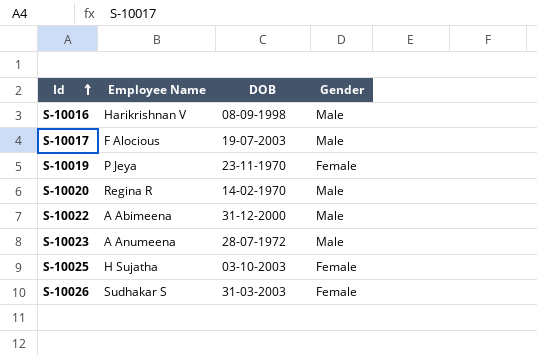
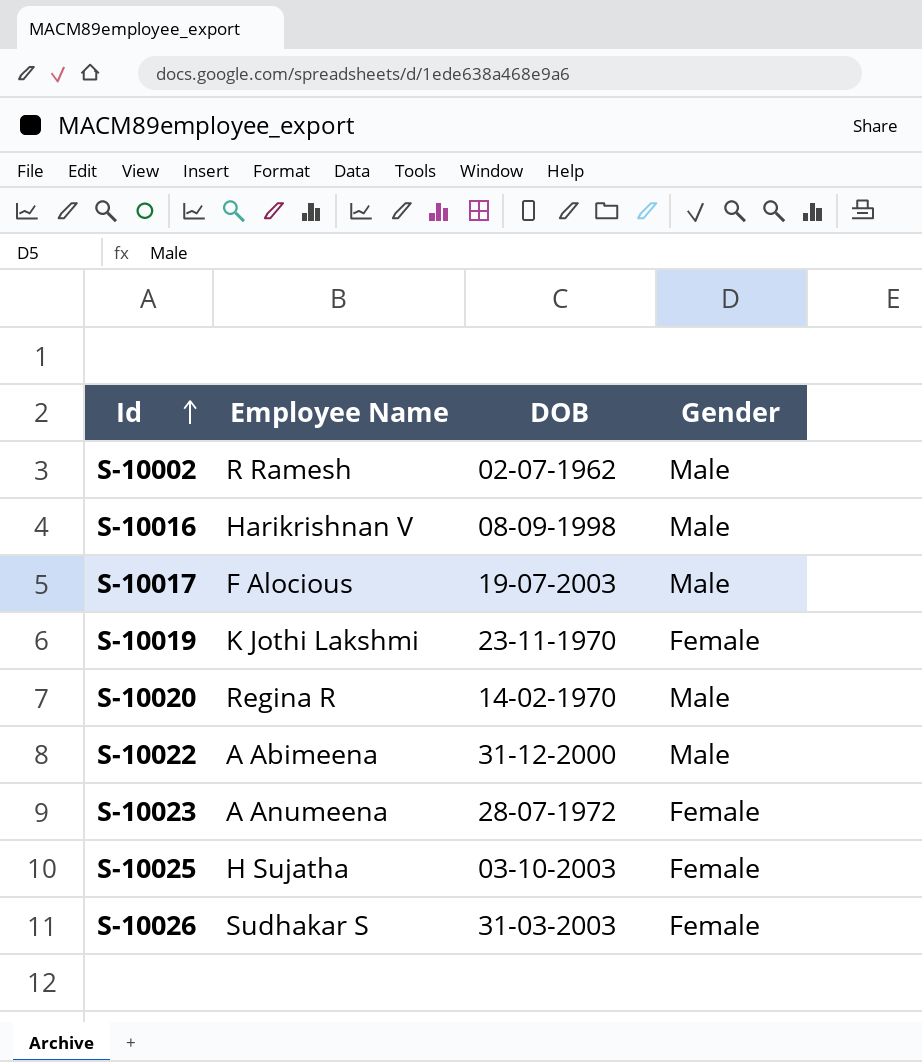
row S-10002: none -> R Ramesh | 02-07-1962 | Male
S-10019 | Employee Name: P Jeya -> K Jothi Lakshmi
S-10023 | Gender: Male -> Female

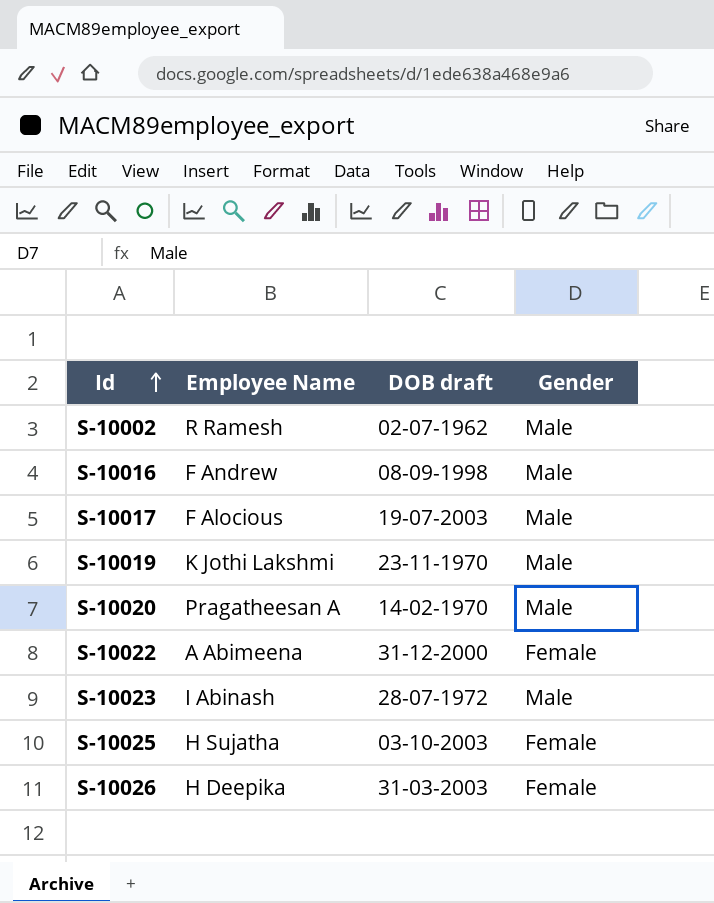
column name: DOB -> DOB draft
S-10016 | Employee Name: Harikrishnan V -> F Andrew
S-10019 | Gender: Female -> Male
S-10020 | Employee Name: Regina R -> Pragatheesan A
S-10022 | Gender: Male -> Female
S-10023 | Employee Name: A Anumeena -> I Abinash
S-10023 | Gender: Female -> Male
S-10026 | Employee Name: Sudhakar S -> H Deepika

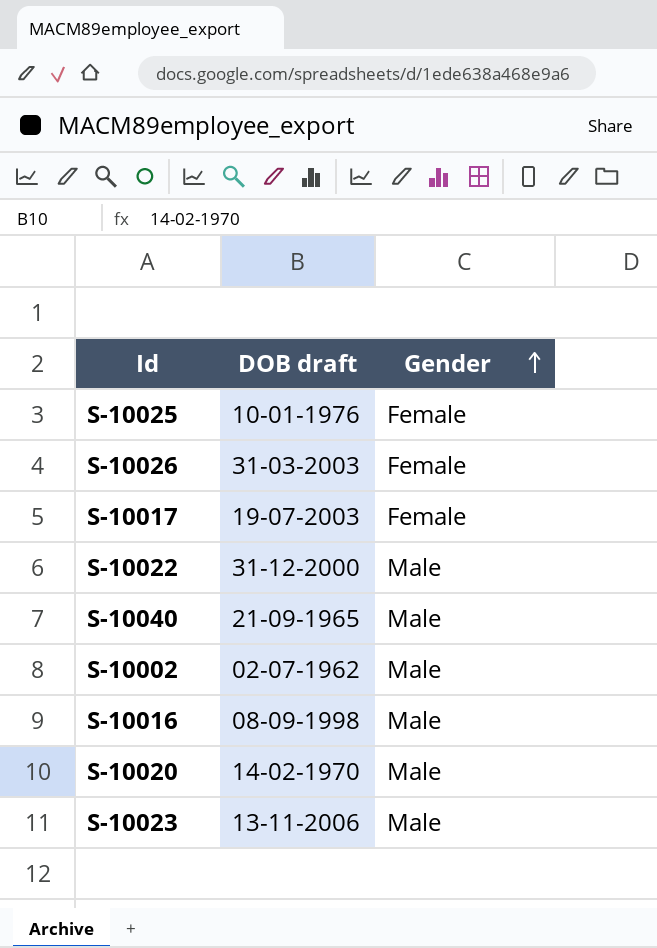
row order: Id ascending -> Gender ascending
column Employee Name | position: 2 -> none
row S-10019: K Jothi Lakshmi | 23-11-1970 | Male -> none
S-10025 | DOB draft: 03-10-2003 -> 10-01-1976
S-10017 | Gender: Male -> Female
S-10022 | Gender: Female -> Male
row S-10040: none -> 21-09-1965 | Male
S-10023 | DOB draft: 28-07-1972 -> 13-11-2006

